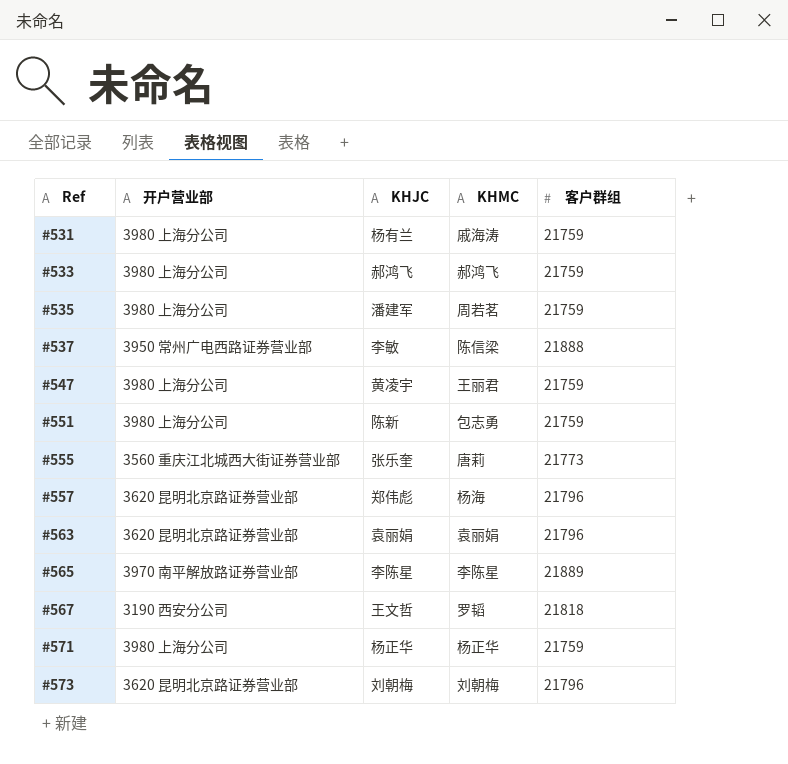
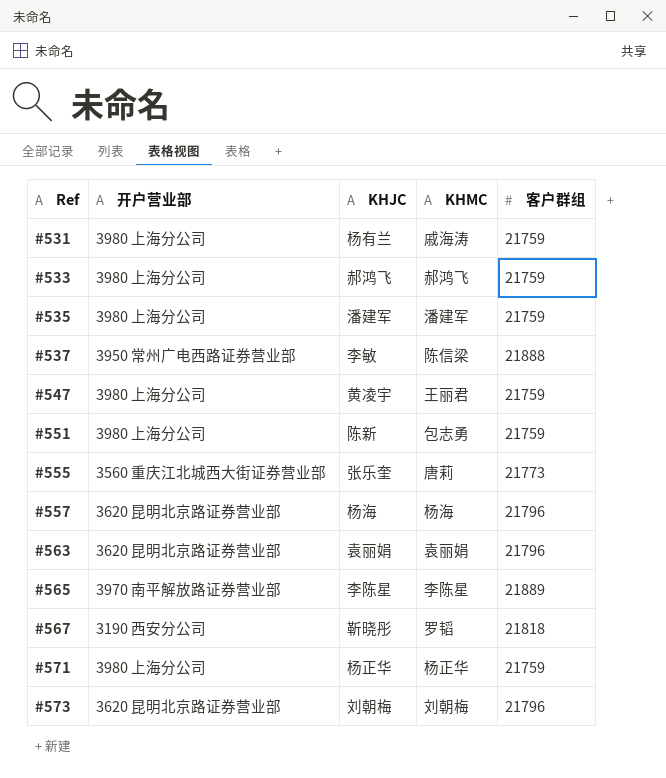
#535 | KHMC: 周若茗 -> 潘建军
#557 | KHJC: 郑伟彪 -> 杨海
#567 | KHJC: 王文哲 -> 靳晓彤

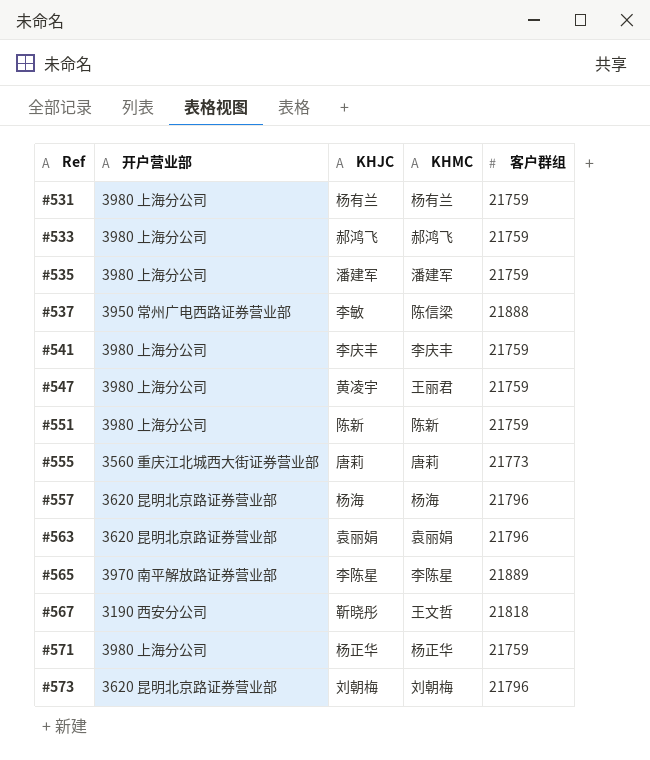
#531 | KHMC: 戚海涛 -> 杨有兰
row #541: none -> 3980 上海分公司 | 李庆丰 | 李庆丰 | 21759
#551 | KHMC: 包志勇 -> 陈新
#555 | KHJC: 张乐奎 -> 唐莉
#567 | KHMC: 罗韬 -> 王文哲

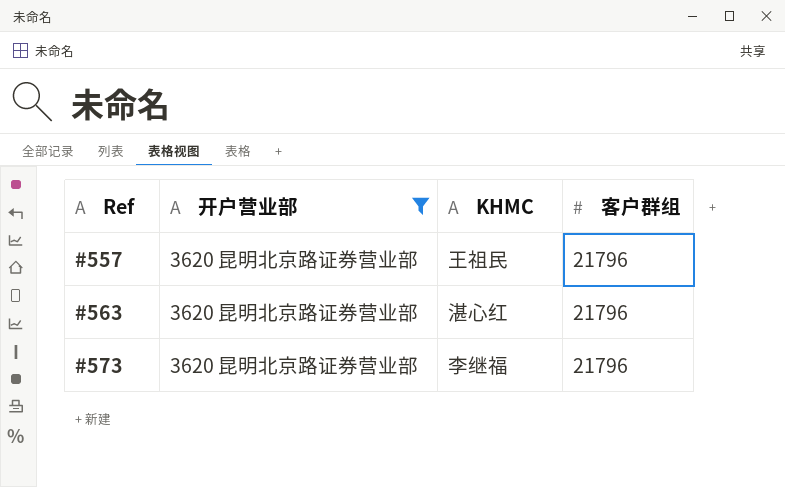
filter: none -> 开户营业部 = 3620 昆明北京路证券营业部
column KHJC | position: 3 -> none
#557 | KHMC: 杨海 -> 王祖民
#563 | KHMC: 袁丽娟 -> 湛心红
#573 | KHMC: 刘朝梅 -> 李继福

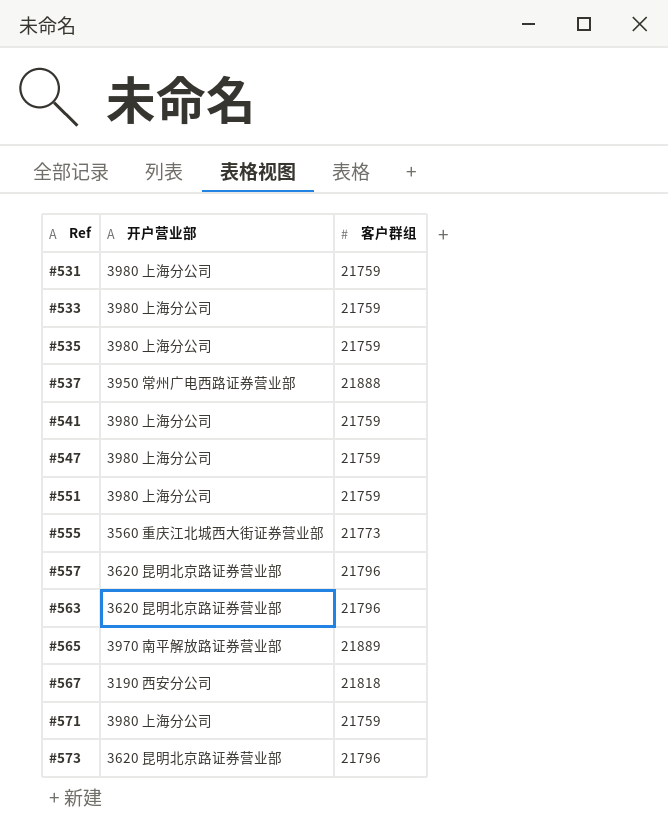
filter: 开户营业部 = 3620 昆明北京路证券营业部 -> none
column KHMC | position: 3 -> none

